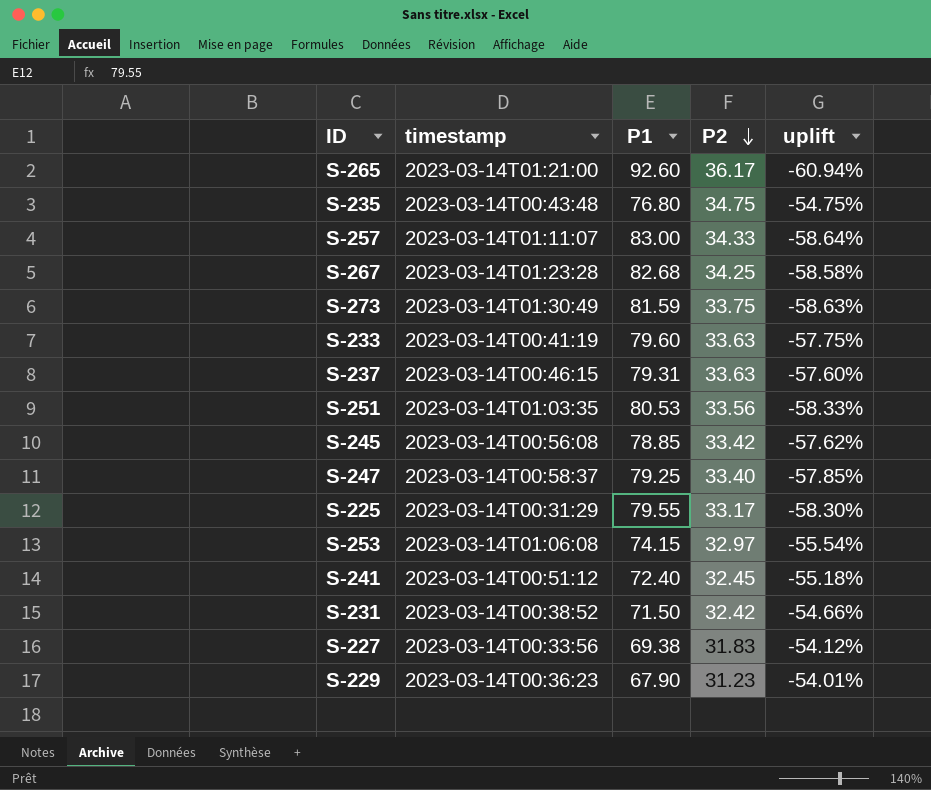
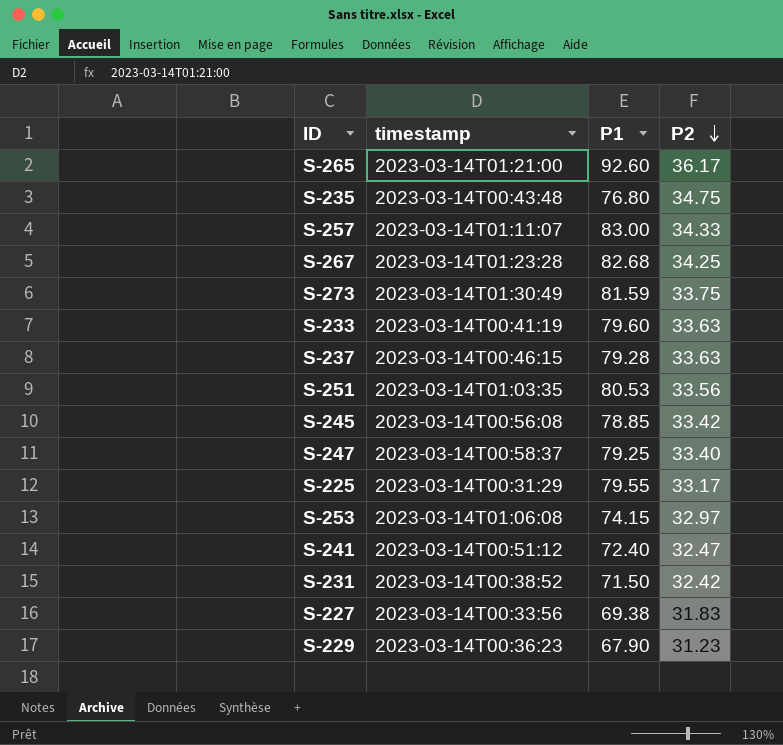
column uplift | formula: ([P2] - [P1]) / [P1] -> none
S-237 | P1: 79.31 -> 79.28
S-241 | P2: 32.45 -> 32.47

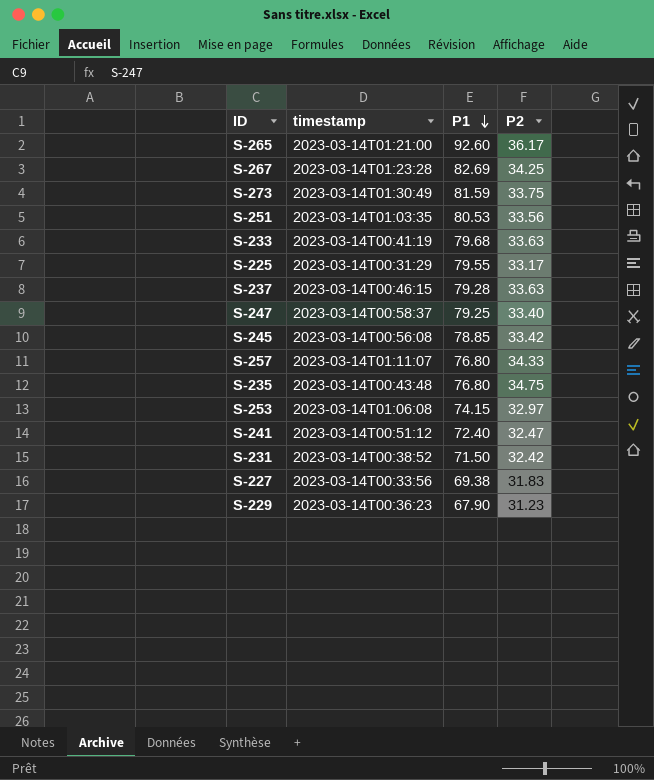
row order: P2 descending -> P1 descending
S-267 | P1: 82.68 -> 82.69
S-233 | P1: 79.60 -> 79.68
S-257 | P1: 83.00 -> 76.80

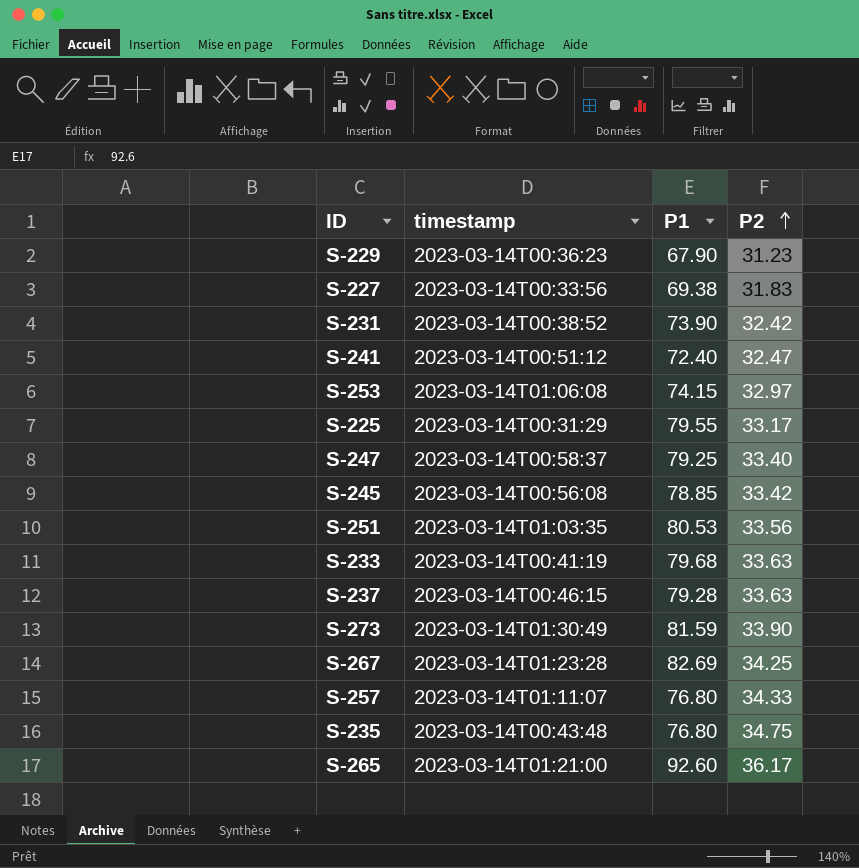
row order: P1 descending -> P2 ascending
S-231 | P1: 71.50 -> 73.90
S-273 | P2: 33.75 -> 33.90

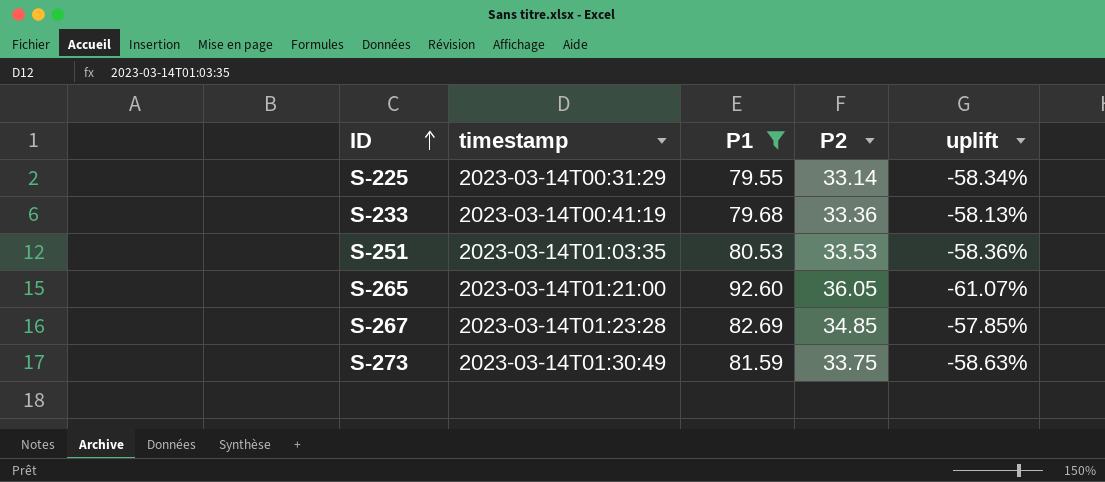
filter: none -> P1 >= 79.55
row order: P2 ascending -> ID ascending
column uplift | formula: none -> ([P2] - [P1]) / [P1]
S-225 | P2: 33.17 -> 33.14
S-233 | P2: 33.63 -> 33.36
S-251 | P2: 33.56 -> 33.53
S-265 | P2: 36.17 -> 36.05
S-267 | P2: 34.25 -> 34.85
S-273 | P2: 33.90 -> 33.75

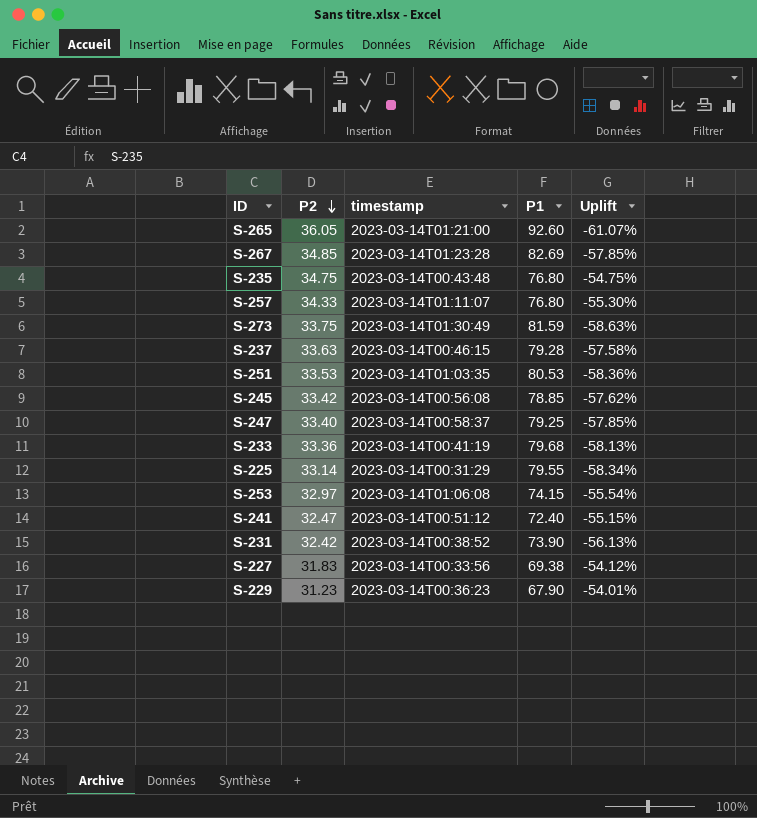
filter: P1 >= 79.55 -> none
row order: ID ascending -> P2 descending
column P2 | position: 4 -> 2
column name: uplift -> Uplift

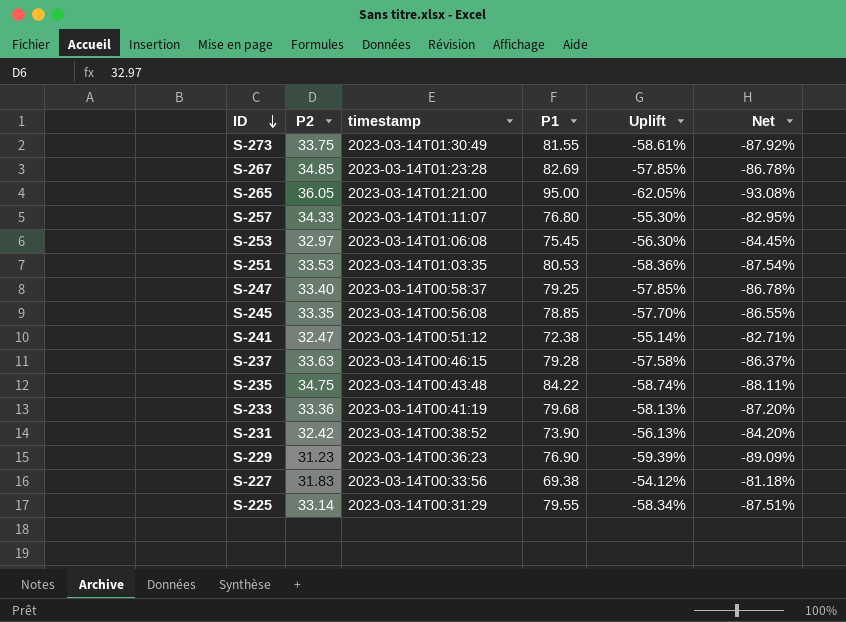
row order: P2 descending -> ID descending
column Net | formula: none -> [Uplift] * 1.5
S-273 | P1: 81.59 -> 81.55
S-273 | Uplift: -58.63% -> -58.61%
S-265 | P1: 92.60 -> 95.00
S-265 | Uplift: -61.07% -> -62.05%
S-253 | P1: 74.15 -> 75.45
S-253 | Uplift: -55.54% -> -56.30%
S-245 | P2: 33.42 -> 33.35
S-245 | Uplift: -57.62% -> -57.70%
S-241 | P1: 72.40 -> 72.38
S-241 | Uplift: -55.15% -> -55.14%
S-235 | P1: 76.80 -> 84.22
S-235 | Uplift: -54.75% -> -58.74%
S-229 | P1: 67.90 -> 76.90
S-229 | Uplift: -54.01% -> -59.39%

